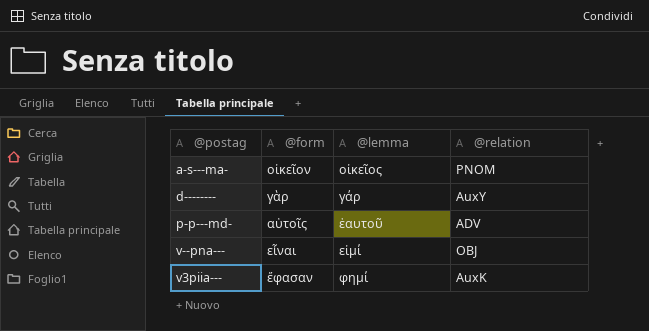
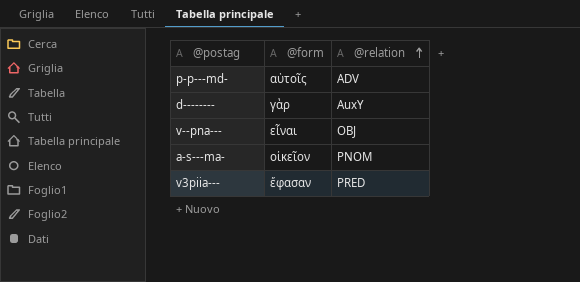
row order: none -> @relation ascending
column @lemma | position: 3 -> none
v3piia--- | @relation: AuxK -> PRED

